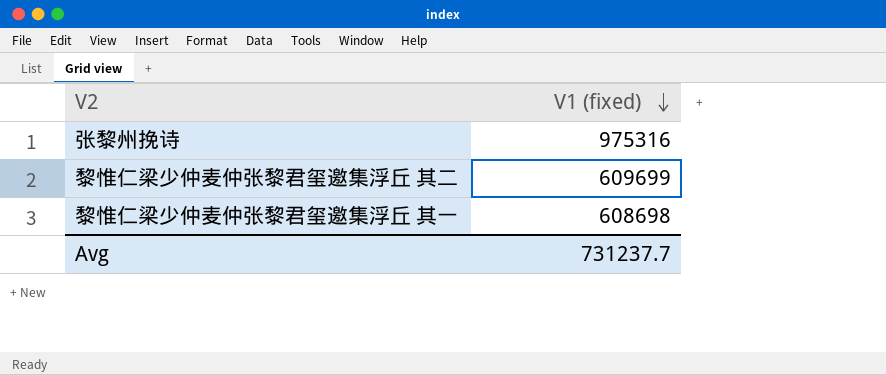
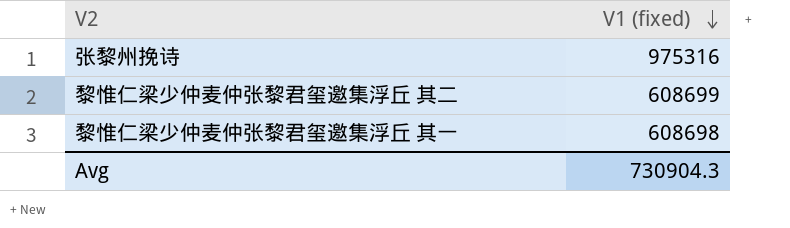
黎惟仁梁少仲麦仲张黎君玺邀集浮丘 其二 | V1 (fixed): 609699 -> 608699
Avg | V1 (fixed): 731237.7 -> 730904.3

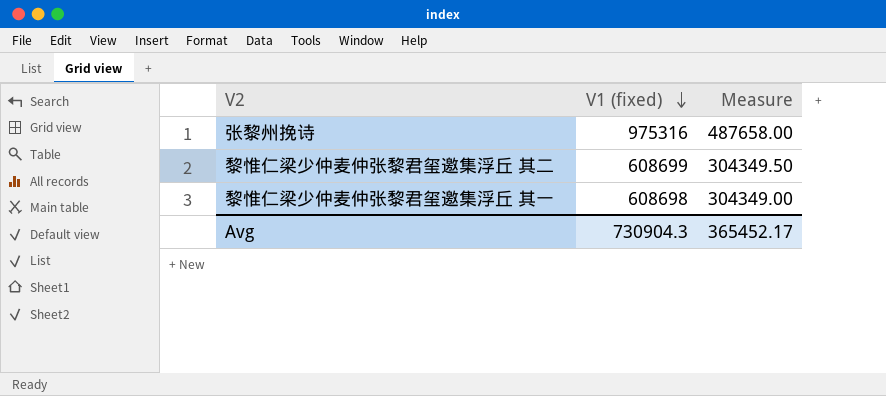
column Measure | formula: none -> [V1 (fixed)] * 0.5

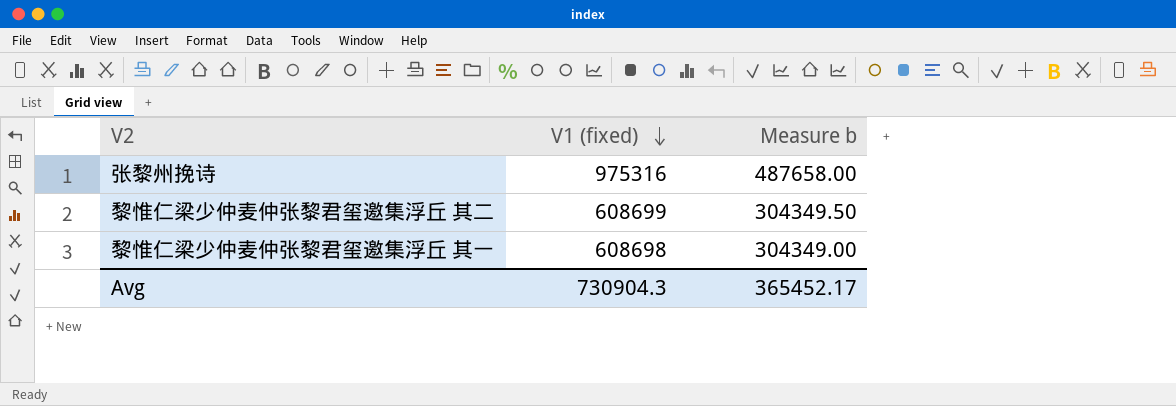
column name: Measure -> Measure b

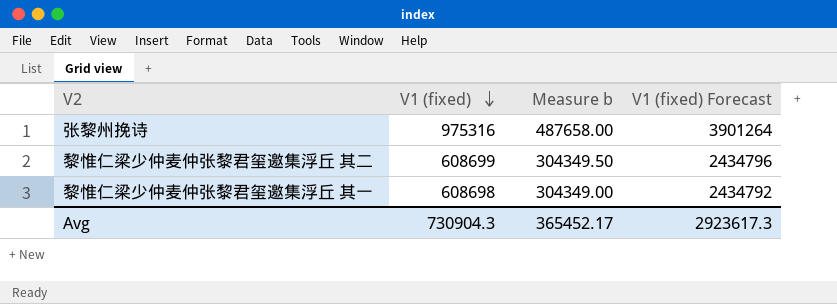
column V1 (fixed) Forecast | formula: none -> [V1 (fixed)] * 4

